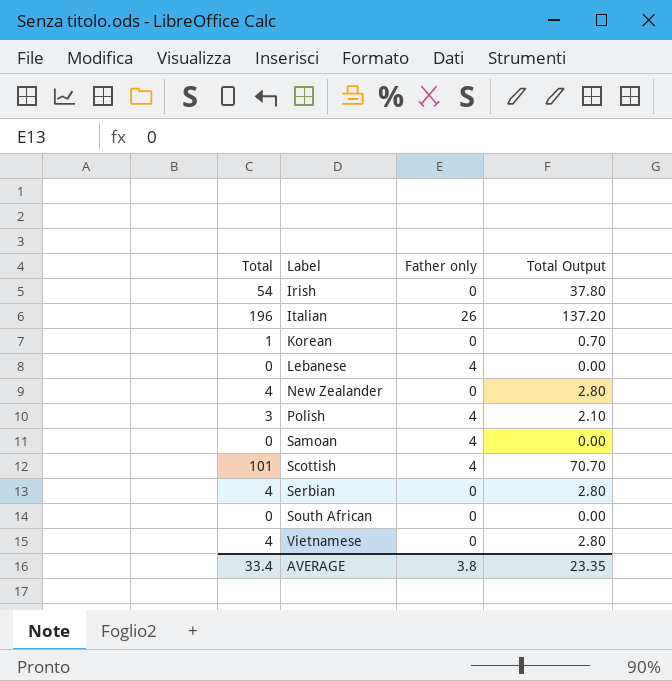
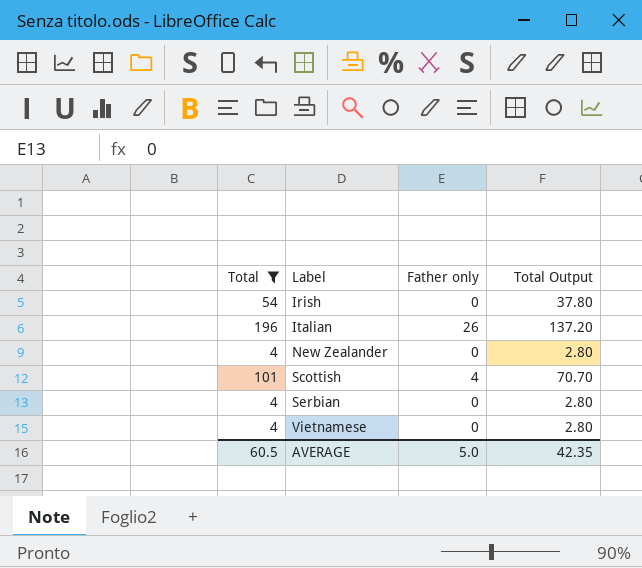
filter: none -> Total >= 4
AVERAGE | Total: 33.4 -> 60.5
AVERAGE | Father only: 3.8 -> 5.0
AVERAGE | Total Output: 23.35 -> 42.35

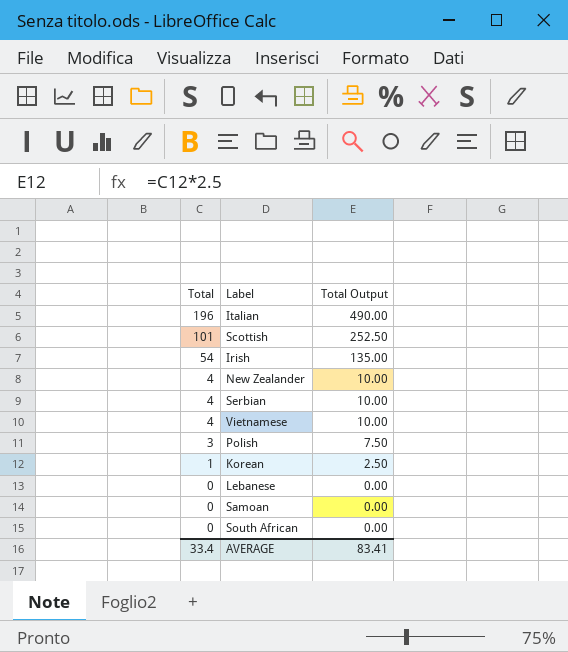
filter: Total >= 4 -> none
row order: Label ascending -> Total descending
column Father only | position: 3 -> none
column Total Output | formula: [Total] * 0.7 -> [Total] * 2.5
AVERAGE | Total: 60.5 -> 33.4
AVERAGE | Total Output: 42.35 -> 83.41

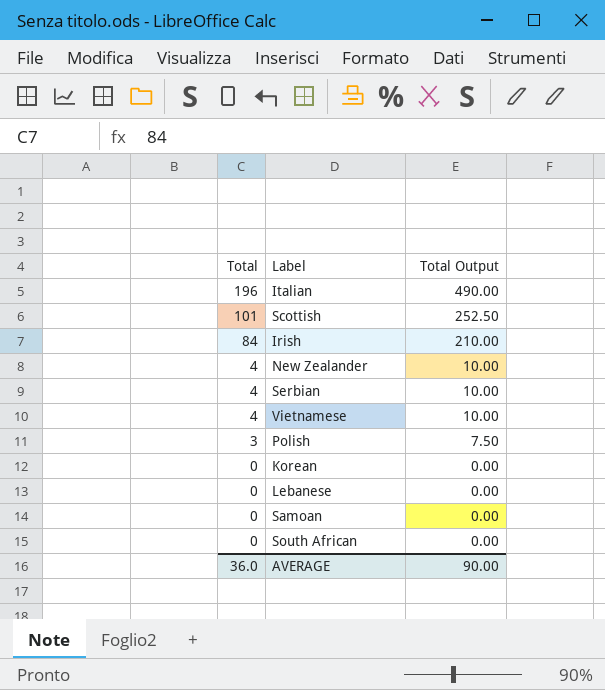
Irish | Total: 54 -> 84
Irish | Total Output: 135.00 -> 210.00
Korean | Total: 1 -> 0
Korean | Total Output: 2.50 -> 0.00
AVERAGE | Total: 33.4 -> 36.0
AVERAGE | Total Output: 83.41 -> 90.00

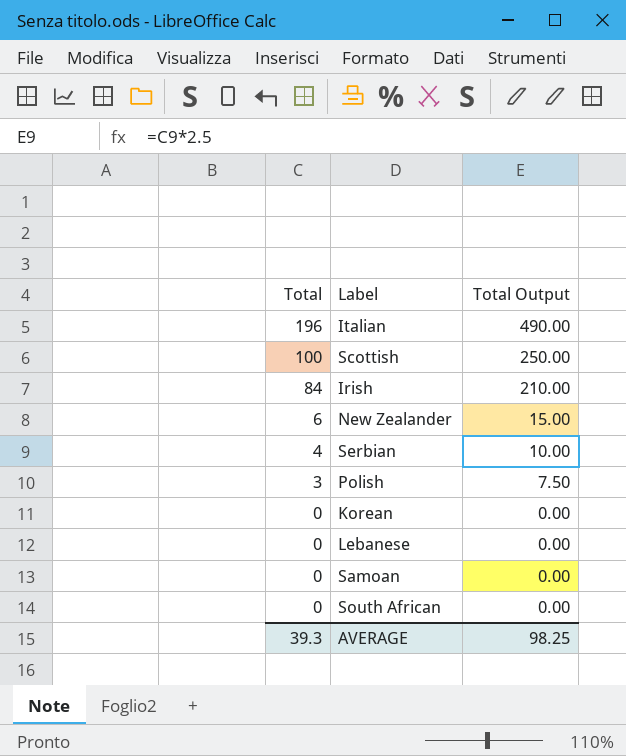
row Vietnamese: 4 | 10.00 -> none
Scottish | Total: 101 -> 100
Scottish | Total Output: 252.50 -> 250.00
New Zealander | Total: 4 -> 6
New Zealander | Total Output: 10.00 -> 15.00
AVERAGE | Total: 36.0 -> 39.3
AVERAGE | Total Output: 90.00 -> 98.25

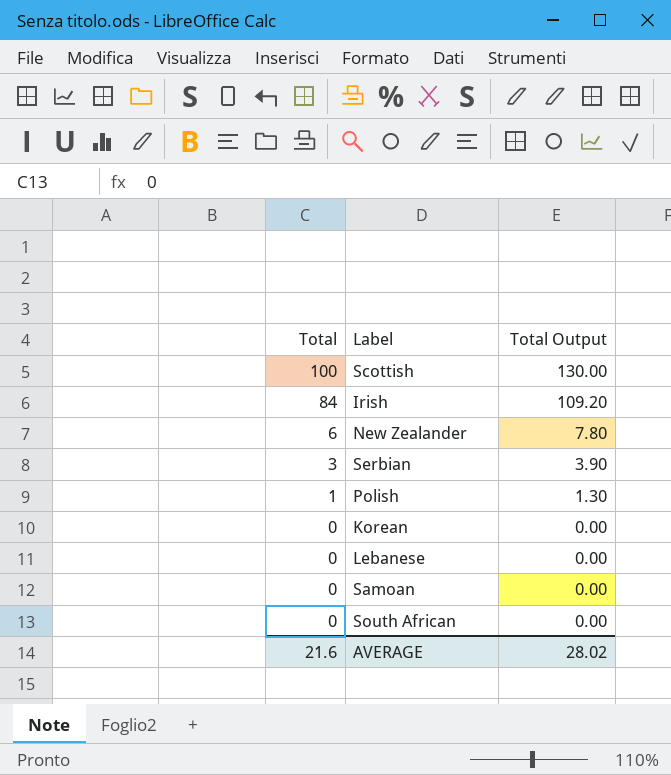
column Total Output | formula: [Total] * 2.5 -> [Total] * 1.3
row Italian: 196 | 490.00 -> none
Serbian | Total: 4 -> 3
Polish | Total: 3 -> 1
AVERAGE | Total: 39.3 -> 21.6
AVERAGE | Total Output: 98.25 -> 28.02

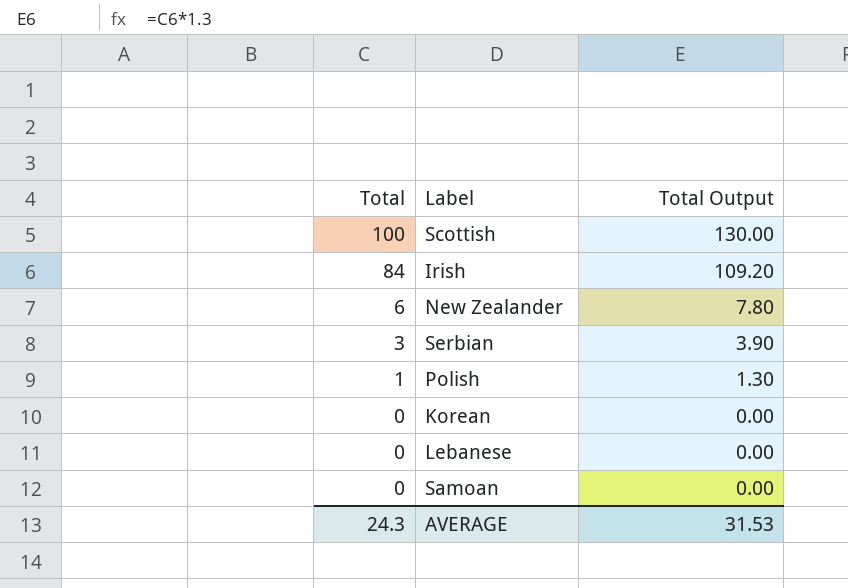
row South African: 0 | 0.00 -> none
AVERAGE | Total: 21.6 -> 24.3
AVERAGE | Total Output: 28.02 -> 31.53

